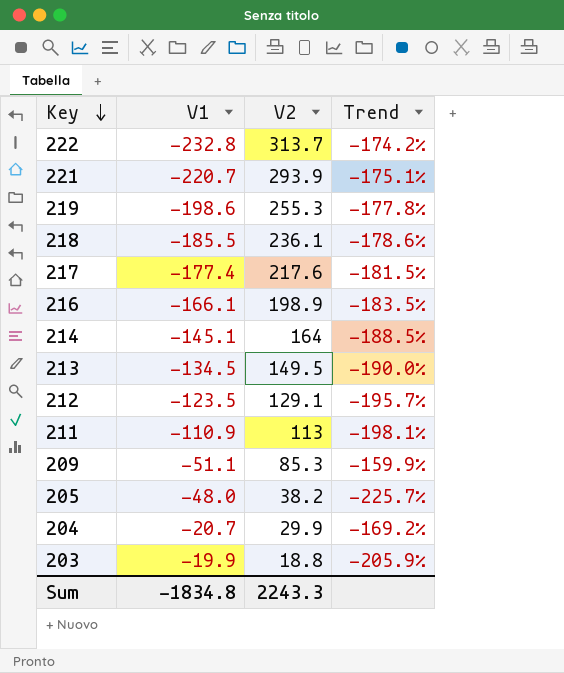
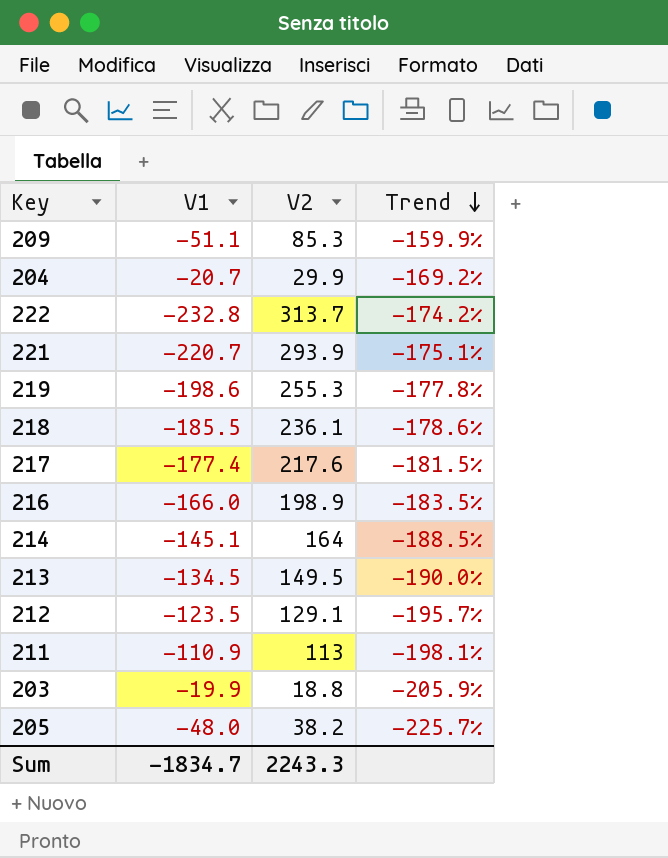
row order: Key descending -> Trend descending
216 | V1: -166.1 -> -166.0
Sum | V1: -1834.8 -> -1834.7

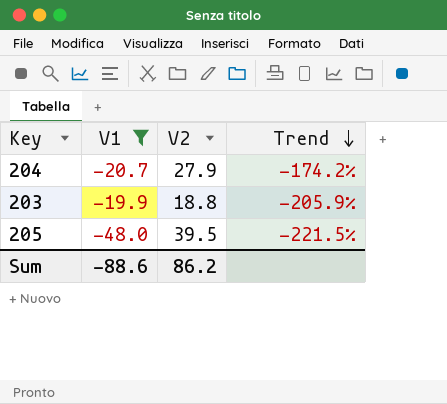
filter: none -> V1 >= -48.0
204 | V2: 29.9 -> 27.9
204 | Trend: -169.2% -> -174.2%
205 | V2: 38.2 -> 39.5
205 | Trend: -225.7% -> -221.5%
Sum | V1: -1834.7 -> -88.6
Sum | V2: 2243.3 -> 86.2

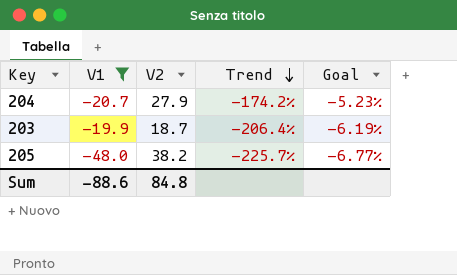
column Goal | formula: none -> [Trend] * 0.03
203 | V2: 18.8 -> 18.7
203 | Trend: -205.9% -> -206.4%
205 | V2: 39.5 -> 38.2
205 | Trend: -221.5% -> -225.7%
Sum | V2: 86.2 -> 84.8

